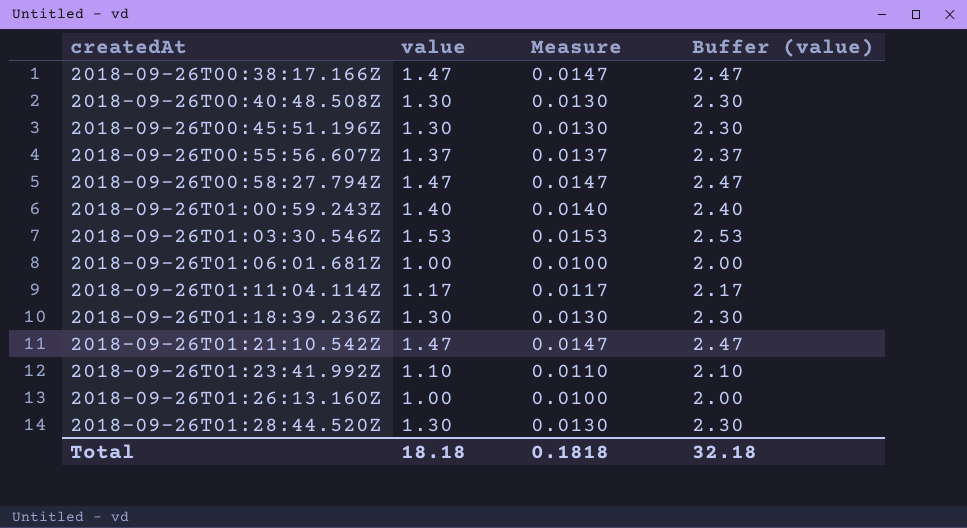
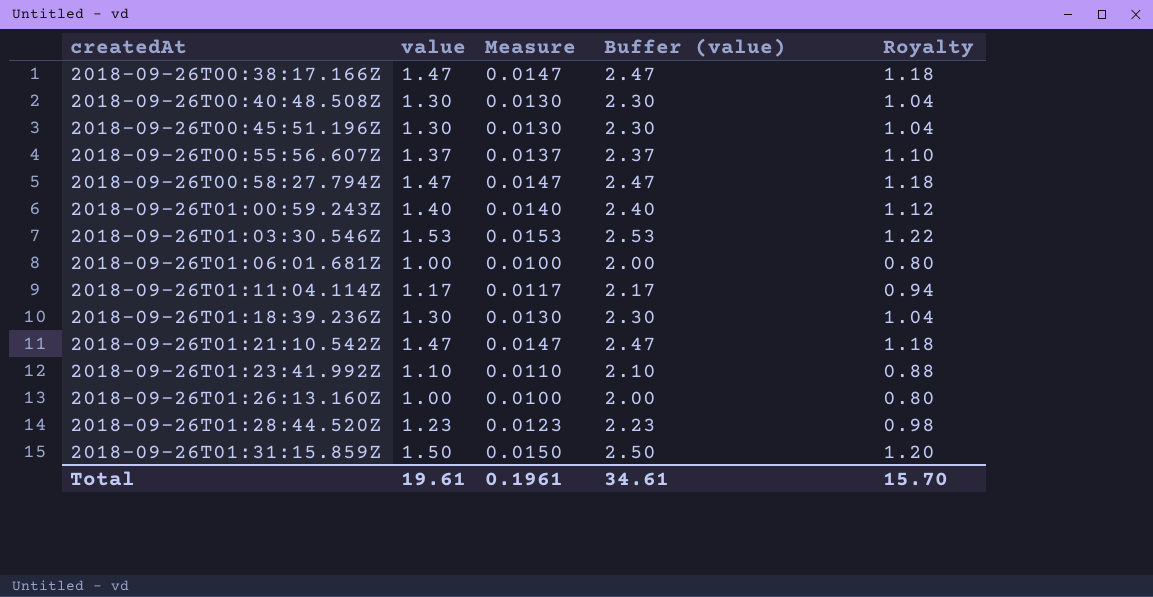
column Royalty | formula: none -> [value] * 0.8
2018-09-26T01:28:44.520Z | value: 1.30 -> 1.23
2018-09-26T01:28:44.520Z | Measure: 0.0130 -> 0.0123
2018-09-26T01:28:44.520Z | Buffer (value): 2.30 -> 2.23
row 2018-09-26T01:31:15.859Z: none -> 1.50 | 0.0150 | 2.50 | 1.20
Total | value: 18.18 -> 19.61
Total | Measure: 0.1818 -> 0.1961
Total | Buffer (value): 32.18 -> 34.61

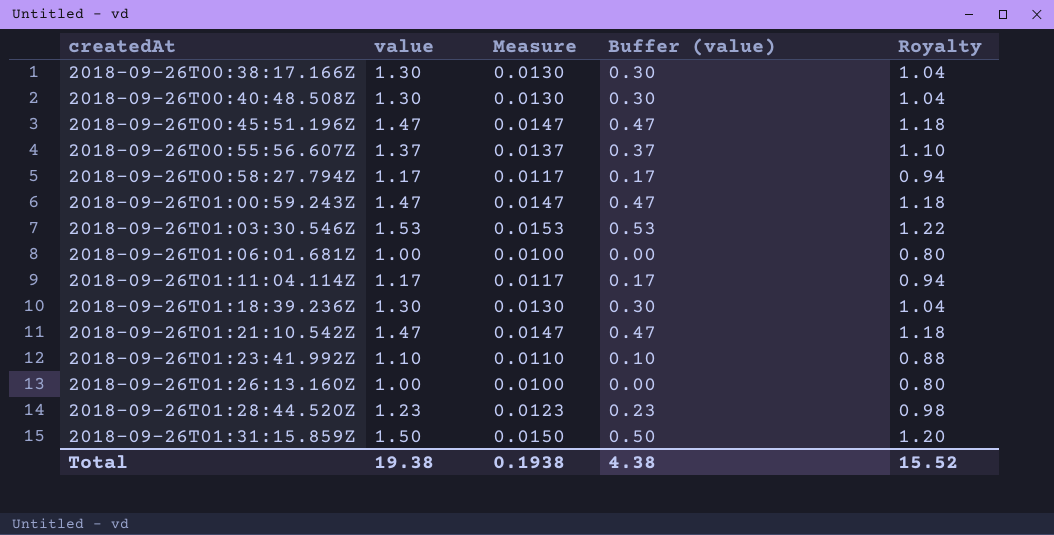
column Buffer (value) | formula: [value] + 1 -> [value] - 1
2018-09-26T00:38:17.166Z | value: 1.47 -> 1.30
2018-09-26T00:38:17.166Z | Measure: 0.0147 -> 0.0130
2018-09-26T00:38:17.166Z | Royalty: 1.18 -> 1.04
2018-09-26T00:45:51.196Z | value: 1.30 -> 1.47
2018-09-26T00:45:51.196Z | Measure: 0.0130 -> 0.0147
2018-09-26T00:45:51.196Z | Royalty: 1.04 -> 1.18
2018-09-26T00:58:27.794Z | value: 1.47 -> 1.17
2018-09-26T00:58:27.794Z | Measure: 0.0147 -> 0.0117
2018-09-26T00:58:27.794Z | Royalty: 1.18 -> 0.94
2018-09-26T01:00:59.243Z | value: 1.40 -> 1.47
2018-09-26T01:00:59.243Z | Measure: 0.0140 -> 0.0147
2018-09-26T01:00:59.243Z | Royalty: 1.12 -> 1.18
Total | value: 19.61 -> 19.38
Total | Measure: 0.1961 -> 0.1938
Total | Buffer (value): 34.61 -> 4.38
Total | Royalty: 15.70 -> 15.52

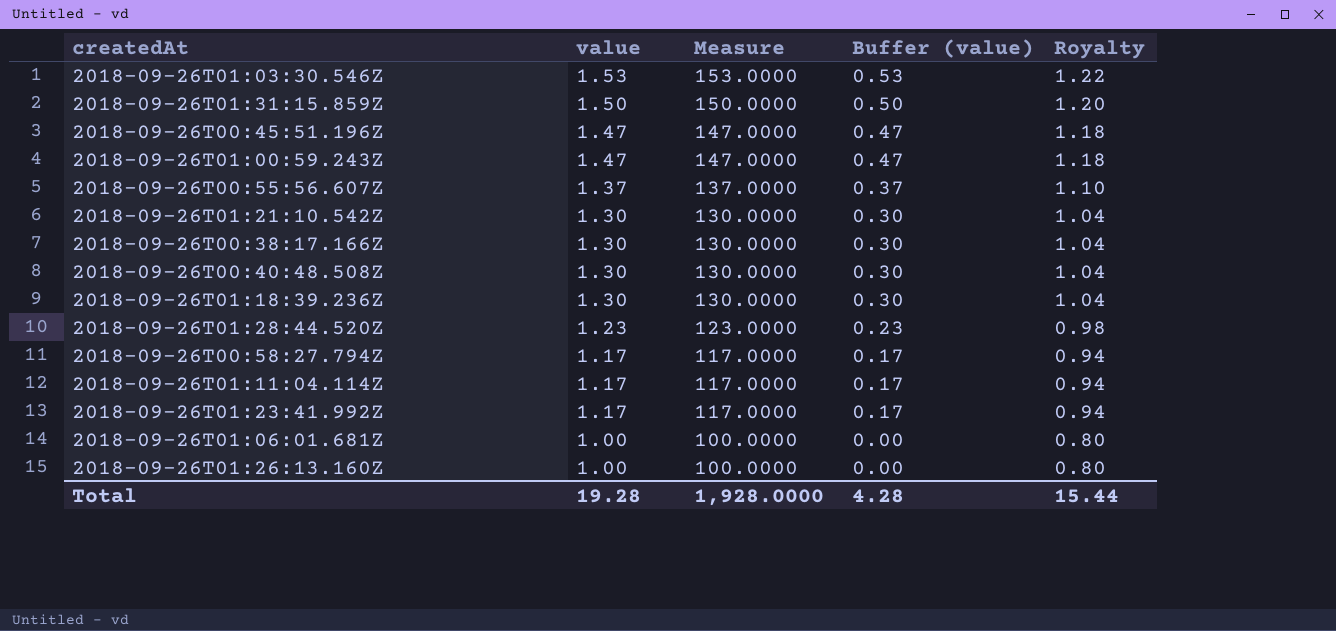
row order: createdAt ascending -> value descending
column Measure | formula: [value] * 0.01 -> [value] * 100
2018-09-26T01:21:10.542Z | value: 1.47 -> 1.30
2018-09-26T01:21:10.542Z | Buffer (value): 0.47 -> 0.30
2018-09-26T01:21:10.542Z | Royalty: 1.18 -> 1.04
2018-09-26T01:23:41.992Z | value: 1.10 -> 1.17
2018-09-26T01:23:41.992Z | Buffer (value): 0.10 -> 0.17
2018-09-26T01:23:41.992Z | Royalty: 0.88 -> 0.94
Total | value: 19.38 -> 19.28
Total | Measure: 0.1938 -> 1,928.0000
Total | Buffer (value): 4.38 -> 4.28
Total | Royalty: 15.52 -> 15.44

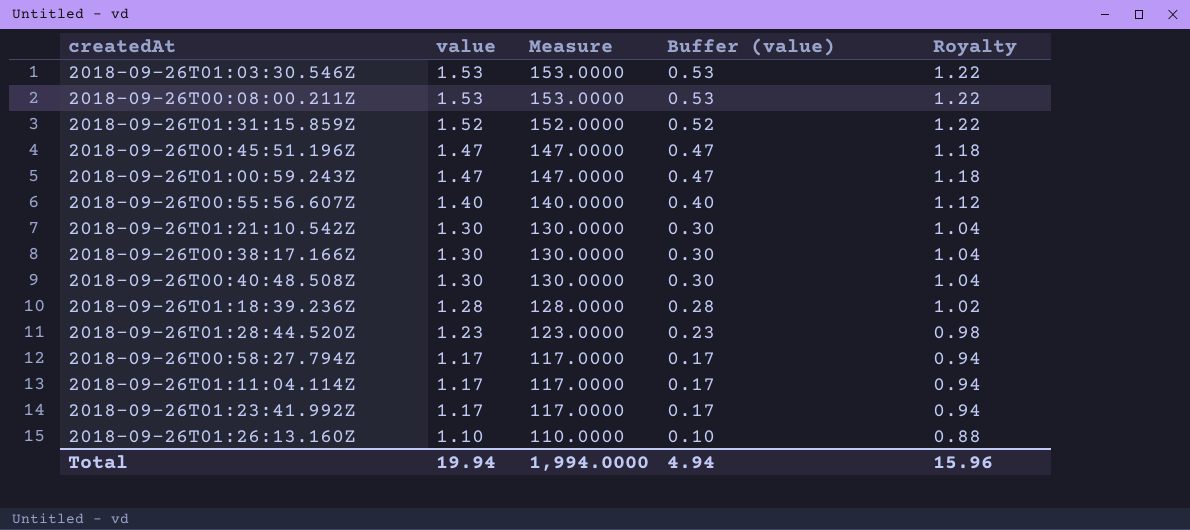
row 2018-09-26T01:06:01.681Z: 1.00 | 100.0000 | 0.00 | 0.80 -> none
row 2018-09-26T00:08:00.211Z: none -> 1.53 | 153.0000 | 0.53 | 1.22
2018-09-26T01:31:15.859Z | value: 1.50 -> 1.52
2018-09-26T01:31:15.859Z | Measure: 150.0000 -> 152.0000
2018-09-26T01:31:15.859Z | Buffer (value): 0.50 -> 0.52
2018-09-26T01:31:15.859Z | Royalty: 1.20 -> 1.22
2018-09-26T00:55:56.607Z | value: 1.37 -> 1.40
2018-09-26T00:55:56.607Z | Measure: 137.0000 -> 140.0000
2018-09-26T00:55:56.607Z | Buffer (value): 0.37 -> 0.40
2018-09-26T00:55:56.607Z | Royalty: 1.10 -> 1.12
2018-09-26T01:18:39.236Z | value: 1.30 -> 1.28
2018-09-26T01:18:39.236Z | Measure: 130.0000 -> 128.0000
2018-09-26T01:18:39.236Z | Buffer (value): 0.30 -> 0.28
2018-09-26T01:18:39.236Z | Royalty: 1.04 -> 1.02
2018-09-26T01:26:13.160Z | value: 1.00 -> 1.10
2018-09-26T01:26:13.160Z | Measure: 100.0000 -> 110.0000
2018-09-26T01:26:13.160Z | Buffer (value): 0.00 -> 0.10
2018-09-26T01:26:13.160Z | Royalty: 0.80 -> 0.88
Total | value: 19.28 -> 19.94
Total | Measure: 1,928.0000 -> 1,994.0000
Total | Buffer (value): 4.28 -> 4.94
Total | Royalty: 15.44 -> 15.96

